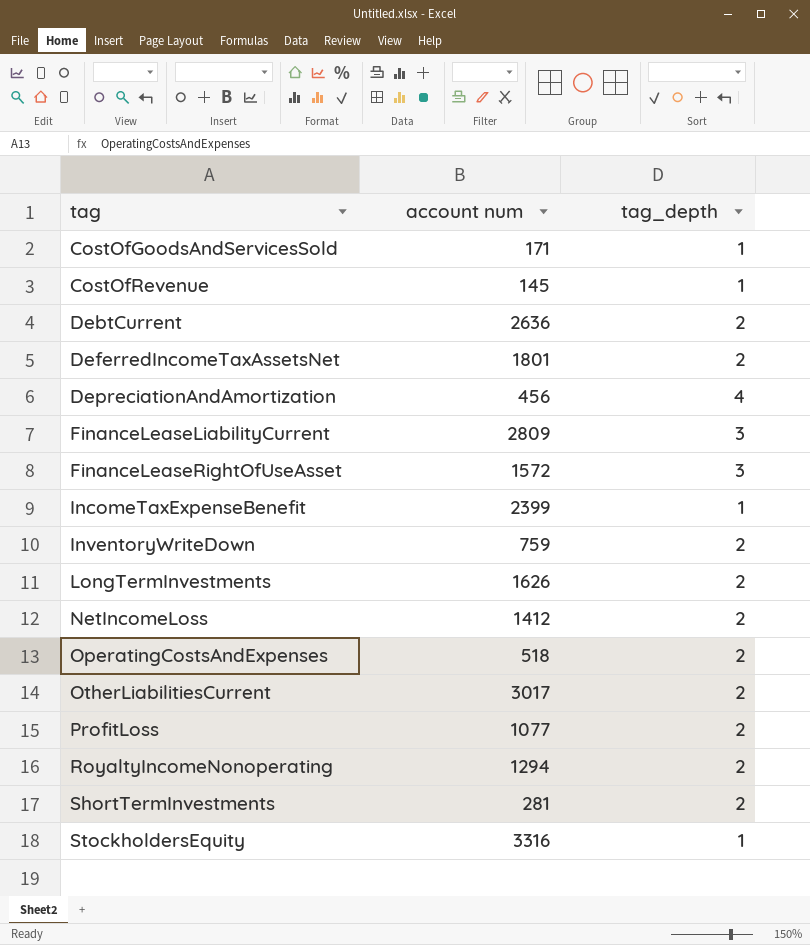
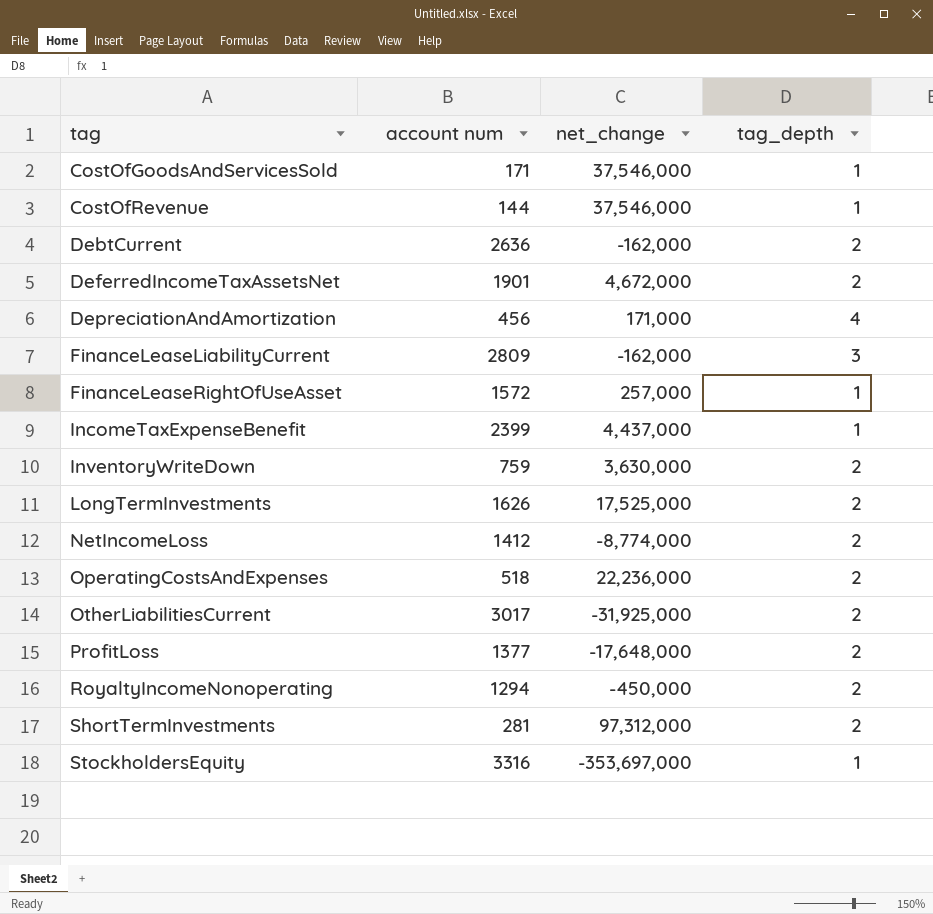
column net_change | position: none -> 3
CostOfRevenue | account num: 145 -> 144
DeferredIncomeTaxAssetsNet | account num: 1801 -> 1901
FinanceLeaseRightOfUseAsset | tag_depth: 3 -> 1
ProfitLoss | account num: 1077 -> 1377

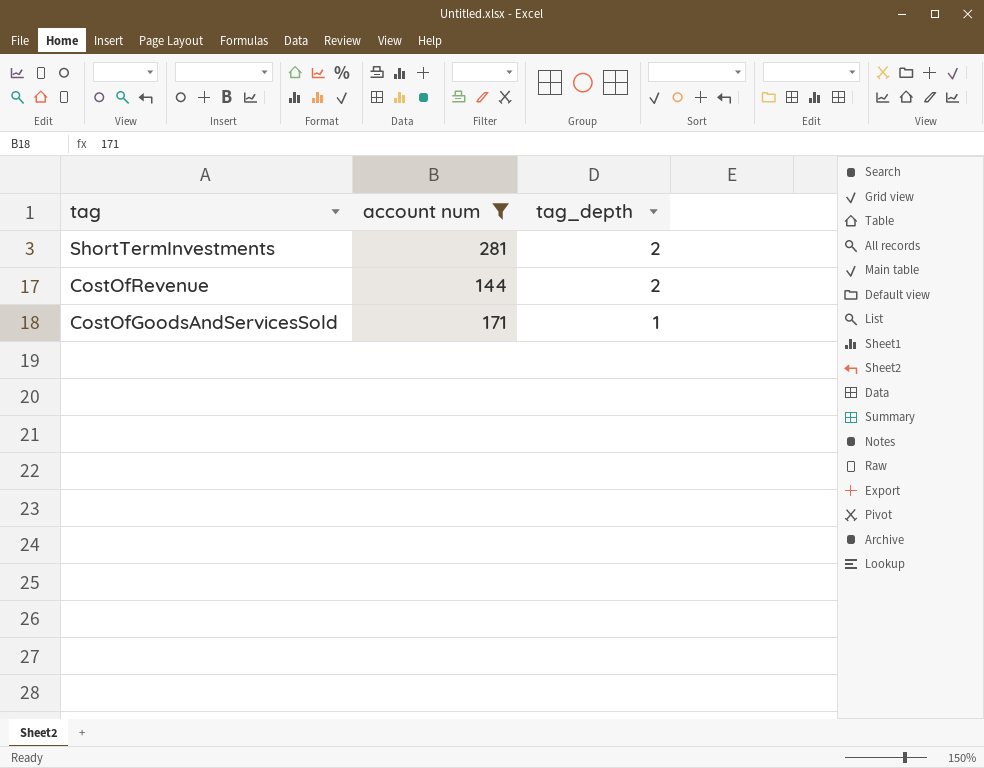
filter: none -> account num <= 281
row order: tag ascending -> tag descending
column net_change | position: 3 -> none
CostOfRevenue | tag_depth: 1 -> 2

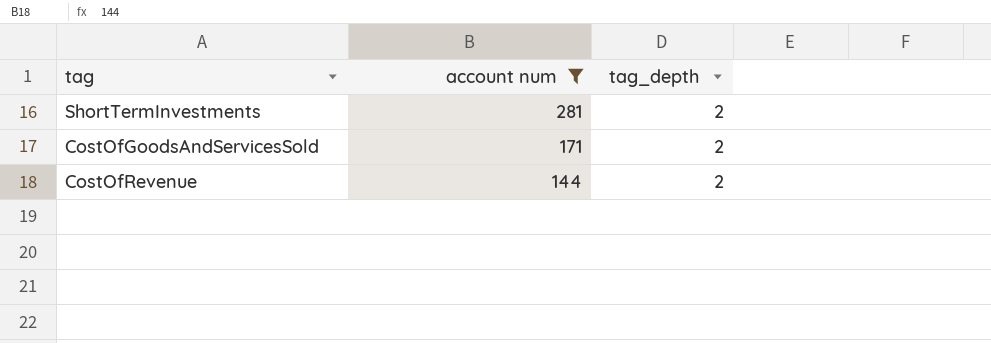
row order: tag descending -> account num descending
CostOfGoodsAndServicesSold | tag_depth: 1 -> 2

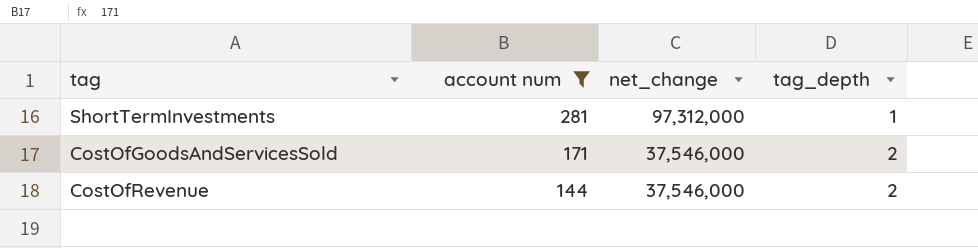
column net_change | position: none -> 3
ShortTermInvestments | tag_depth: 2 -> 1

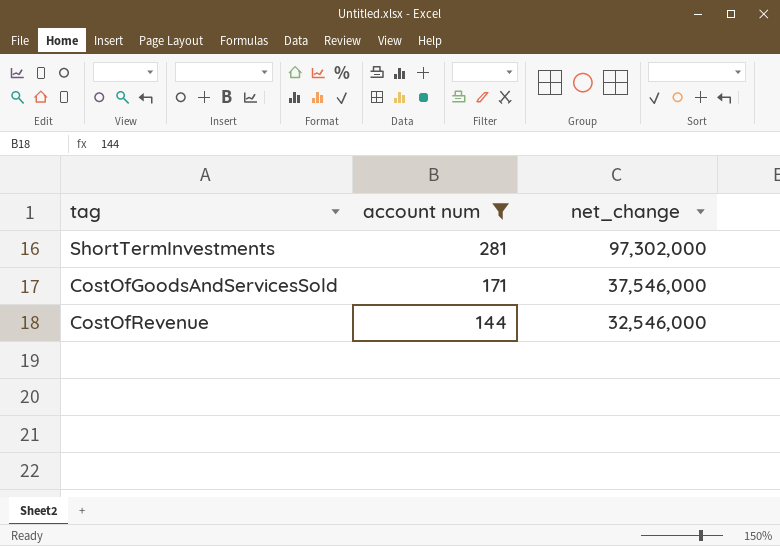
column tag_depth | position: 4 -> none
ShortTermInvestments | net_change: 97,312,000 -> 97,302,000
CostOfRevenue | net_change: 37,546,000 -> 32,546,000

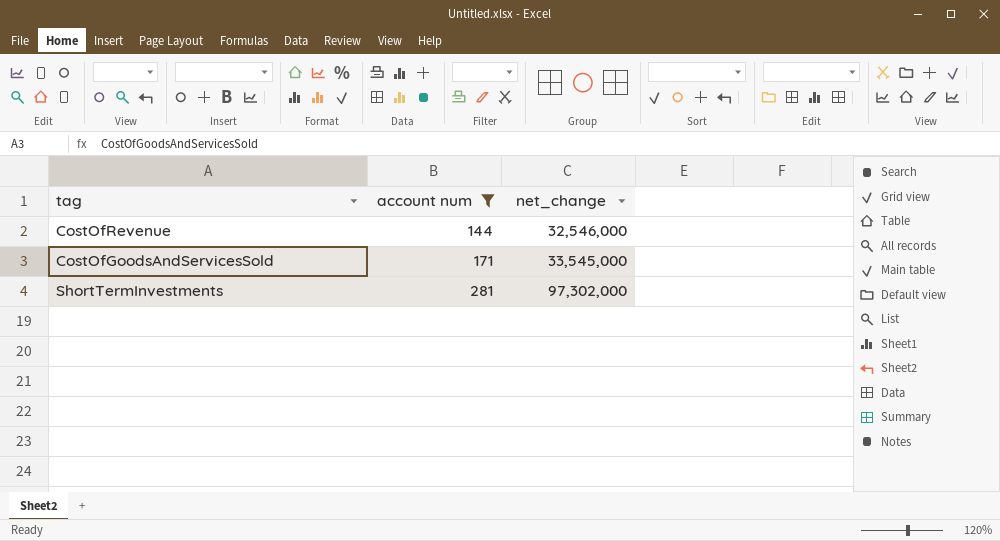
row order: account num descending -> account num ascending
CostOfGoodsAndServicesSold | net_change: 37,546,000 -> 33,545,000

